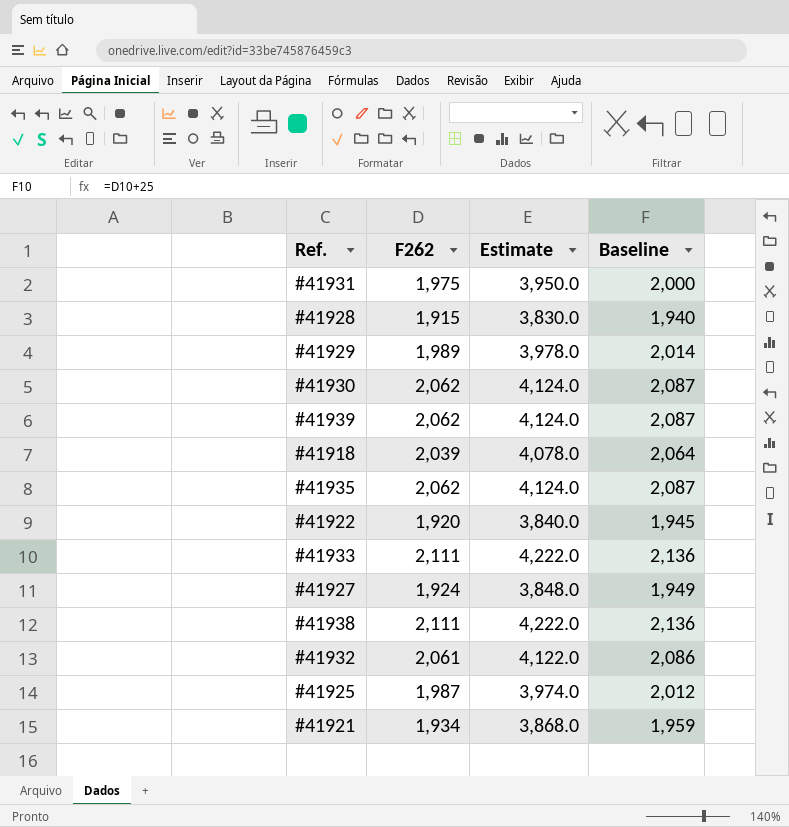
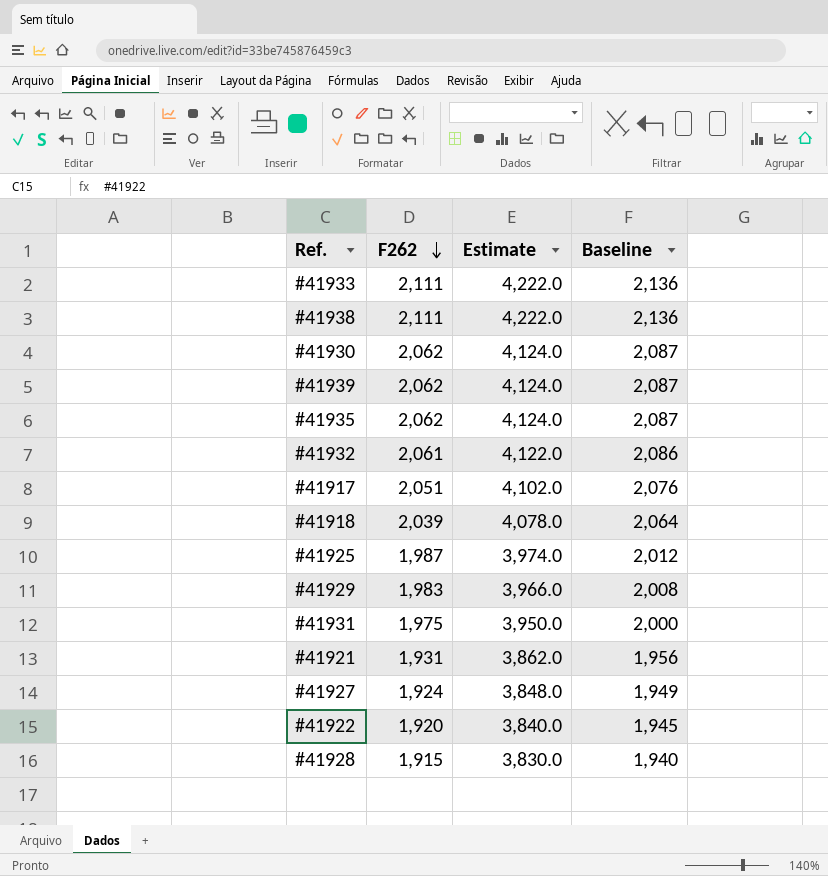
row order: none -> F262 descending
row #41917: none -> 2,051 | 4,102.0 | 2,076
#41929 | F262: 1,989 -> 1,983
#41929 | Estimate: 3,978.0 -> 3,966.0
#41929 | Baseline: 2,014 -> 2,008
#41921 | F262: 1,934 -> 1,931
#41921 | Estimate: 3,868.0 -> 3,862.0
#41921 | Baseline: 1,959 -> 1,956

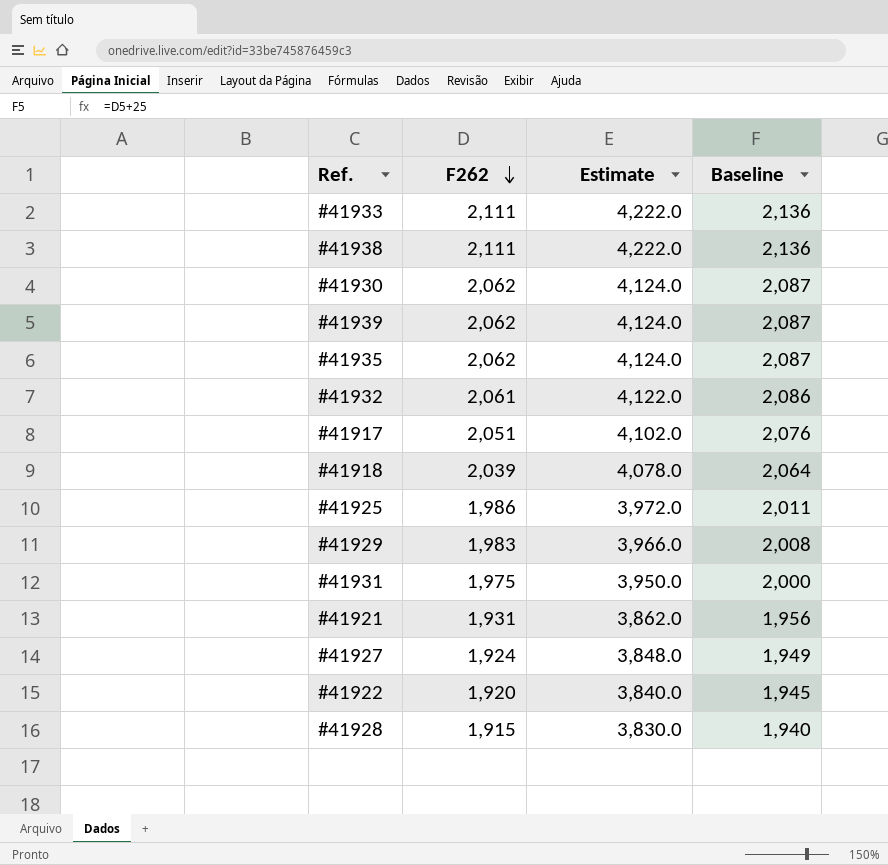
#41925 | F262: 1,987 -> 1,986
#41925 | Estimate: 3,974.0 -> 3,972.0
#41925 | Baseline: 2,012 -> 2,011

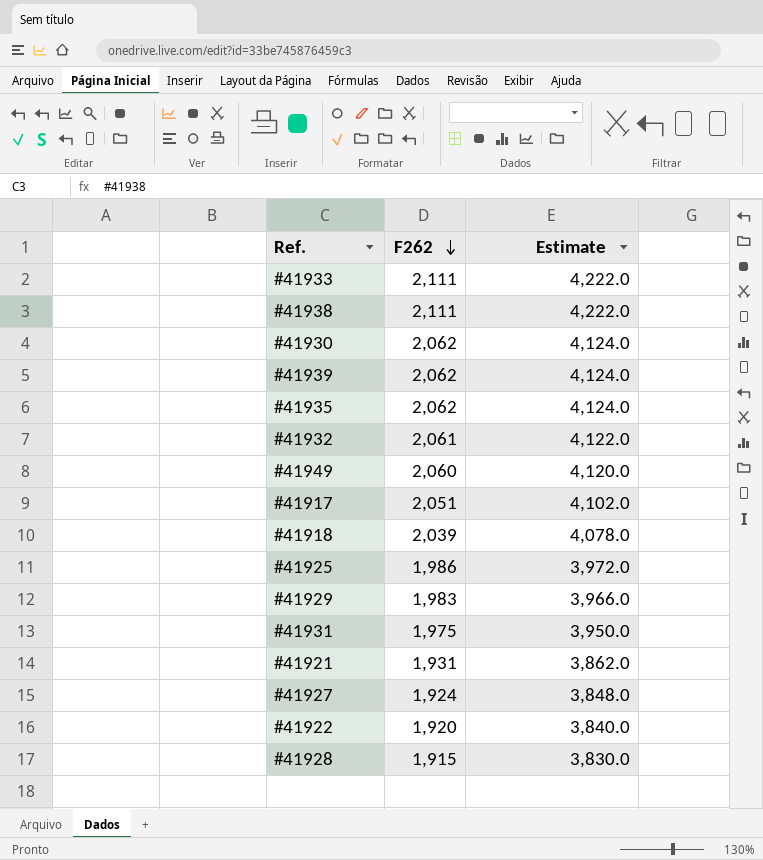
column Baseline | formula: [F262] + 25 -> none
row #41949: none -> 2,060 | 4,120.0

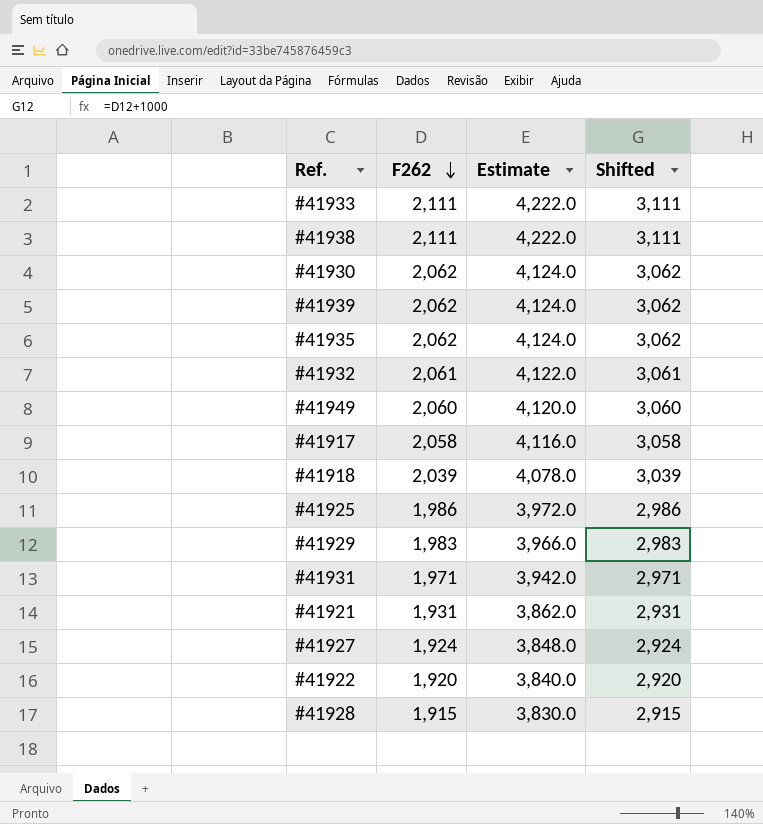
column Shifted | formula: none -> [F262] + 1000
#41917 | F262: 2,051 -> 2,058
#41917 | Estimate: 4,102.0 -> 4,116.0
#41931 | F262: 1,975 -> 1,971
#41931 | Estimate: 3,950.0 -> 3,942.0

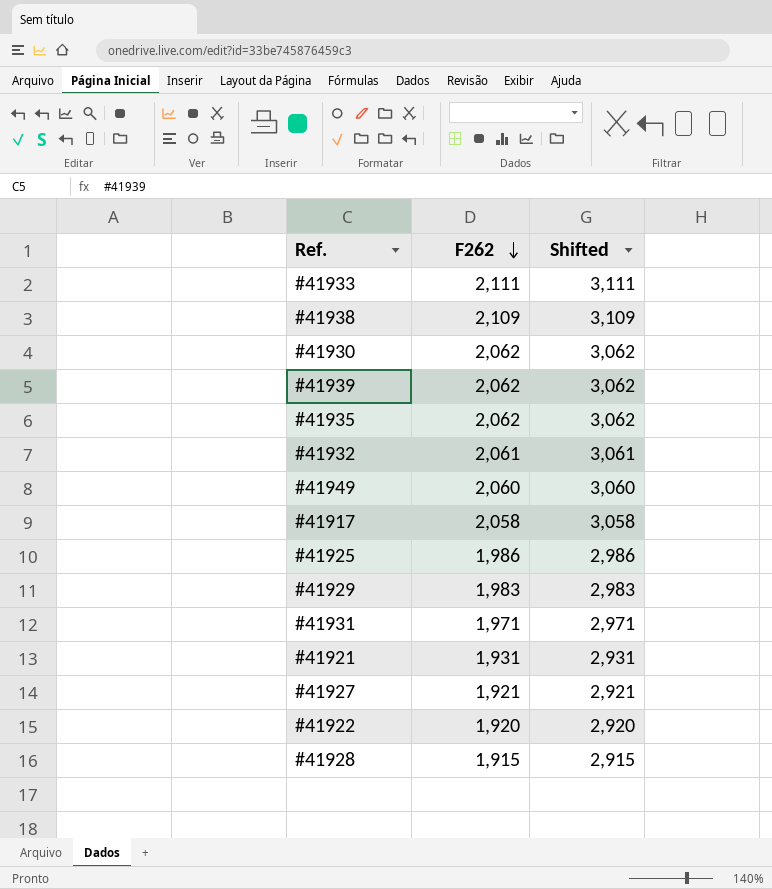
column Estimate | formula: [F262] * 2 -> none
row #41918: 2,039 | 4,078.0 | 3,039 -> none
#41938 | F262: 2,111 -> 2,109
#41938 | Shifted: 3,111 -> 3,109
#41927 | F262: 1,924 -> 1,921
#41927 | Shifted: 2,924 -> 2,921

